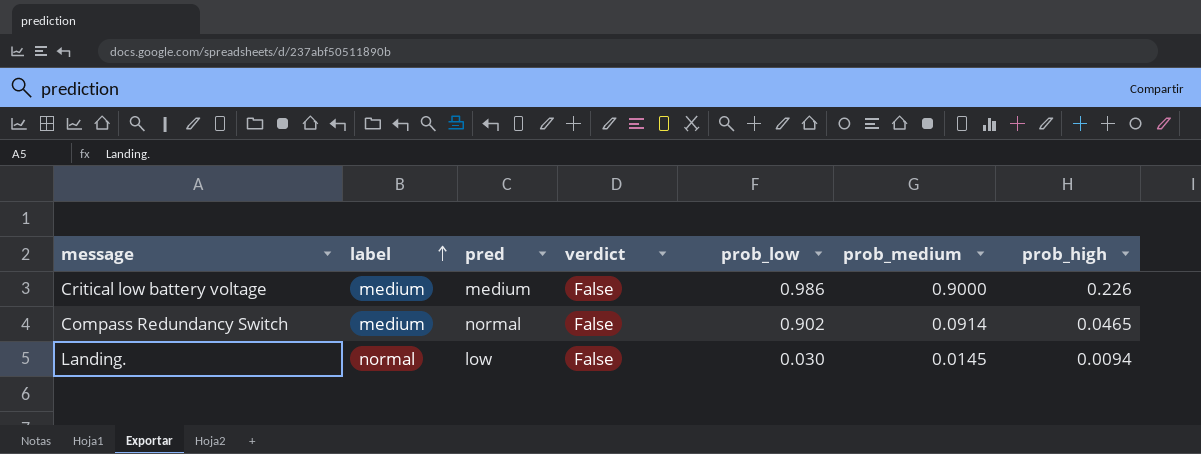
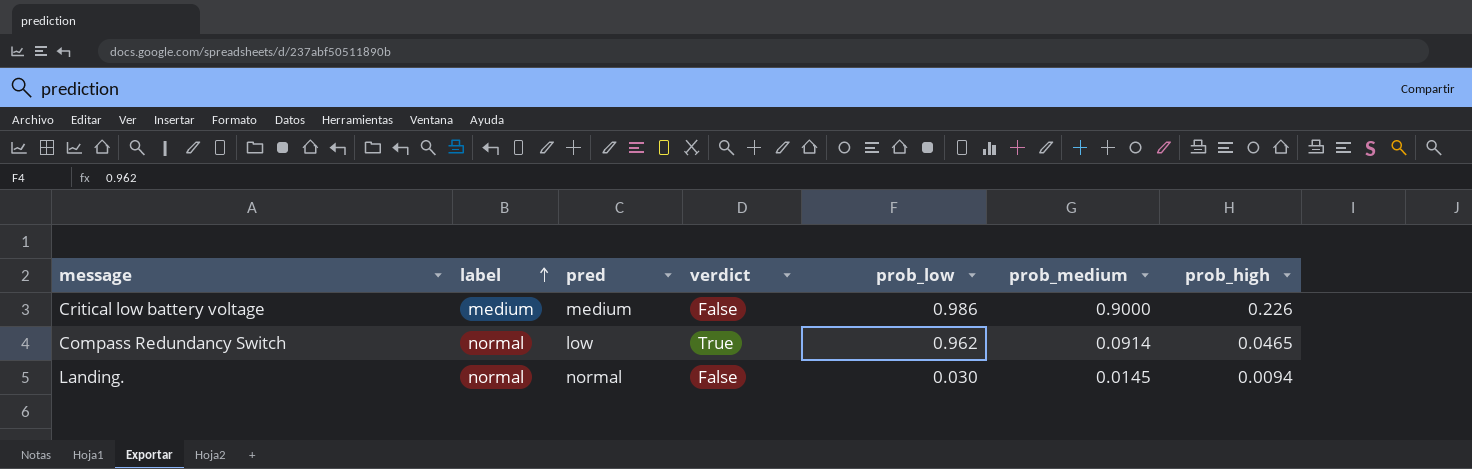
Compass Redundancy Switch | label: medium -> normal
Compass Redundancy Switch | pred: normal -> low
Compass Redundancy Switch | verdict: False -> True
Compass Redundancy Switch | prob_low: 0.902 -> 0.962
Landing. | pred: low -> normal

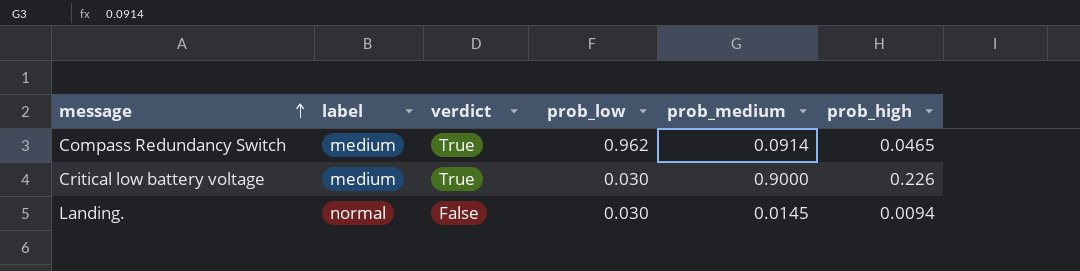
row order: label ascending -> message ascending
column pred | position: 3 -> none
Compass Redundancy Switch | label: normal -> medium
Critical low battery voltage | verdict: False -> True
Critical low battery voltage | prob_low: 0.986 -> 0.030

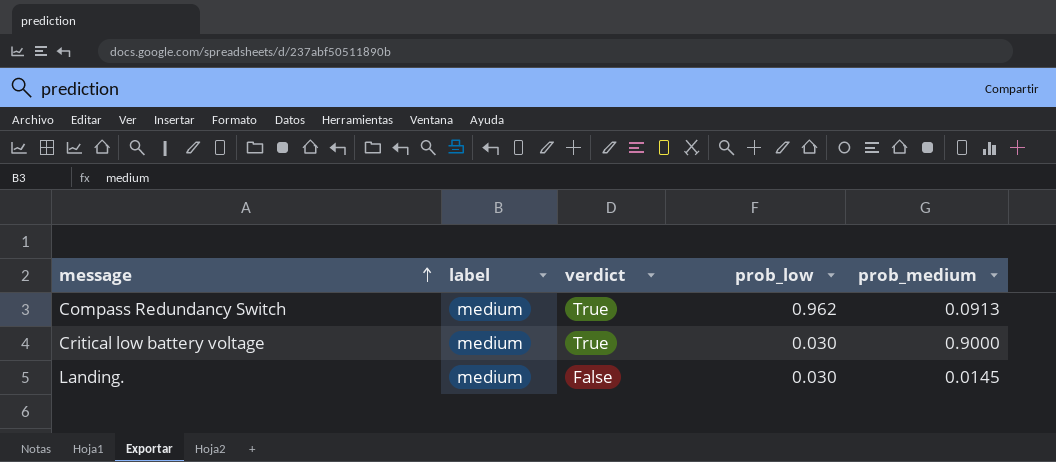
column prob_high | position: 6 -> none
Compass Redundancy Switch | prob_medium: 0.0914 -> 0.0913
Landing. | label: normal -> medium

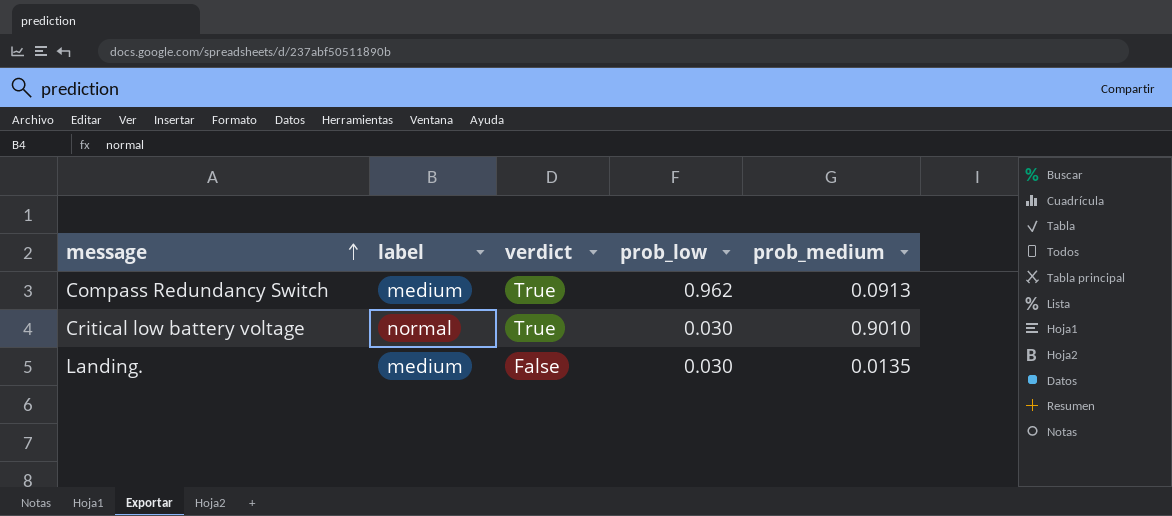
Critical low battery voltage | label: medium -> normal
Critical low battery voltage | prob_medium: 0.9000 -> 0.9010
Landing. | prob_medium: 0.0145 -> 0.0135

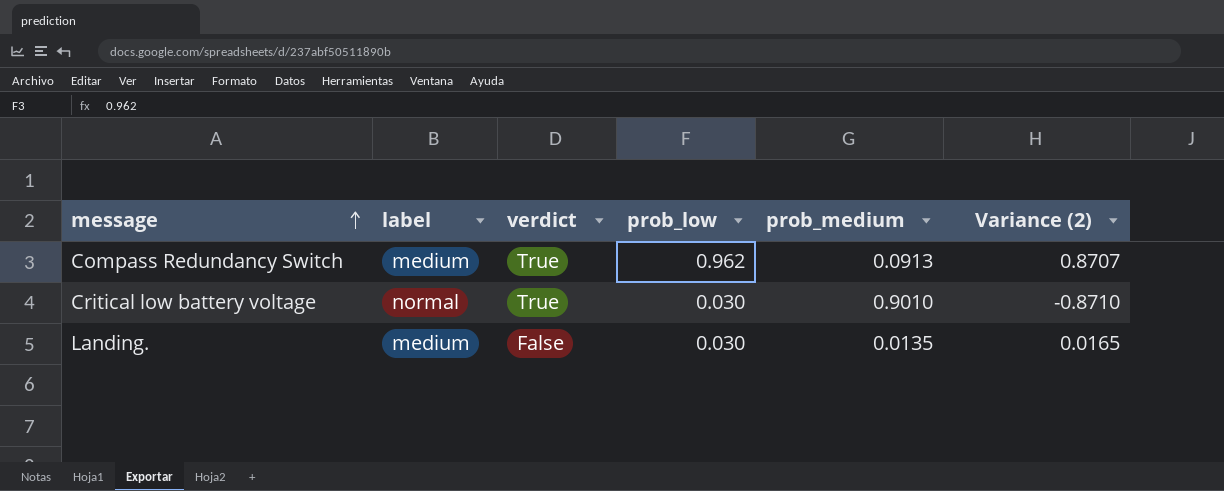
column Variance (2) | formula: none -> [prob_low] - [prob_medium]

